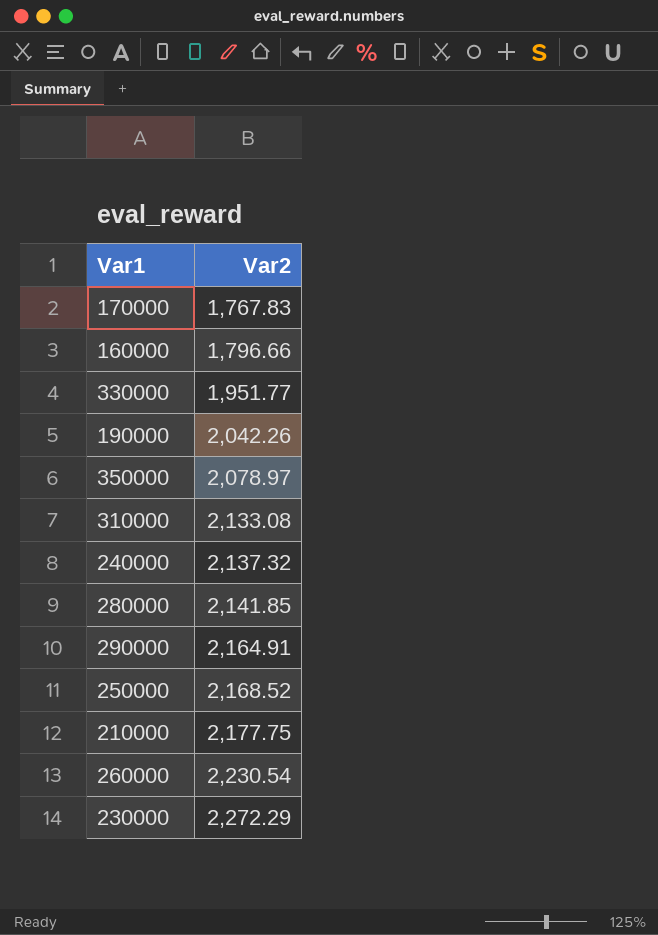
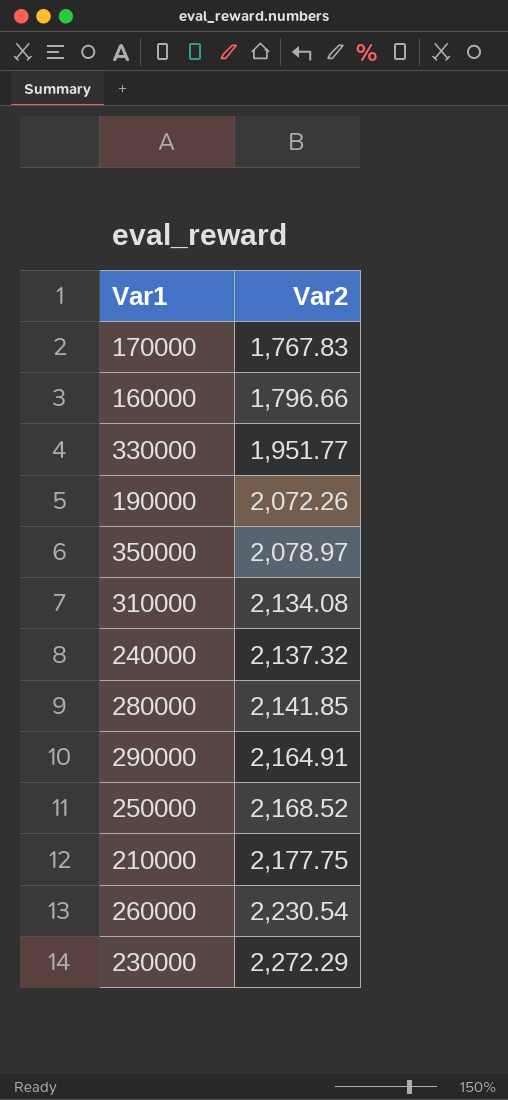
190000 | Var2: 2,042.26 -> 2,072.26
310000 | Var2: 2,133.08 -> 2,134.08

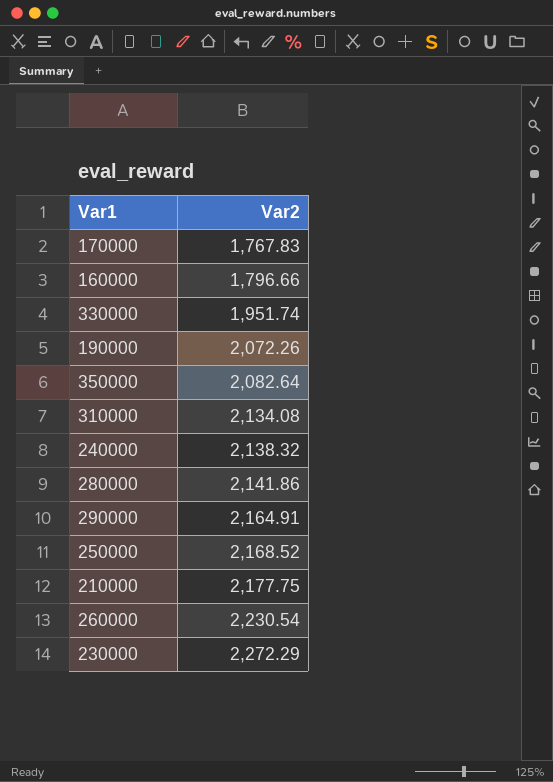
330000 | Var2: 1,951.77 -> 1,951.74
350000 | Var2: 2,078.97 -> 2,082.64
240000 | Var2: 2,137.32 -> 2,138.32
280000 | Var2: 2,141.85 -> 2,141.86

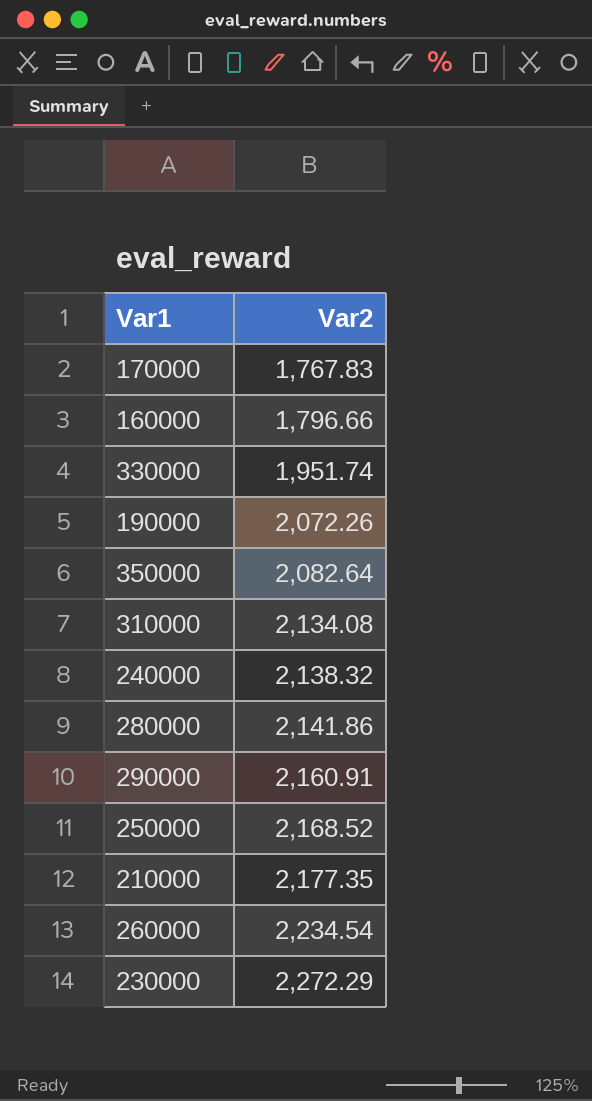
290000 | Var2: 2,164.91 -> 2,160.91
210000 | Var2: 2,177.75 -> 2,177.35
260000 | Var2: 2,230.54 -> 2,234.54

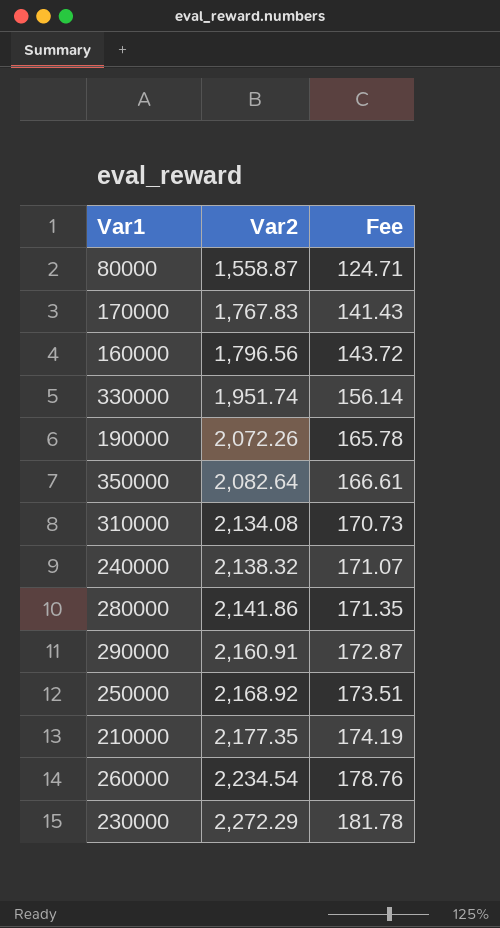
column Fee | formula: none -> [Var2] * 0.08
row 80000: none -> 1,558.87 | 124.71
160000 | Var2: 1,796.66 -> 1,796.56
250000 | Var2: 2,168.52 -> 2,168.92

